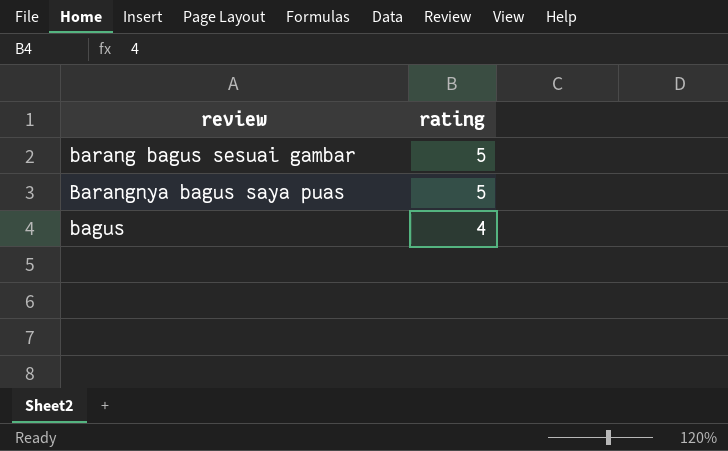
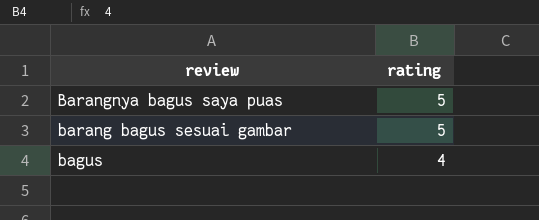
row order: rating descending -> review descending

